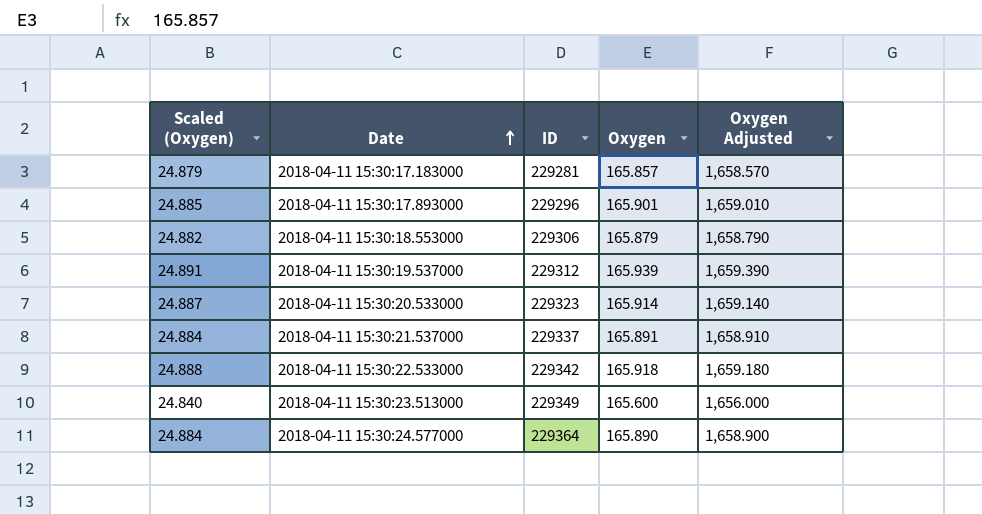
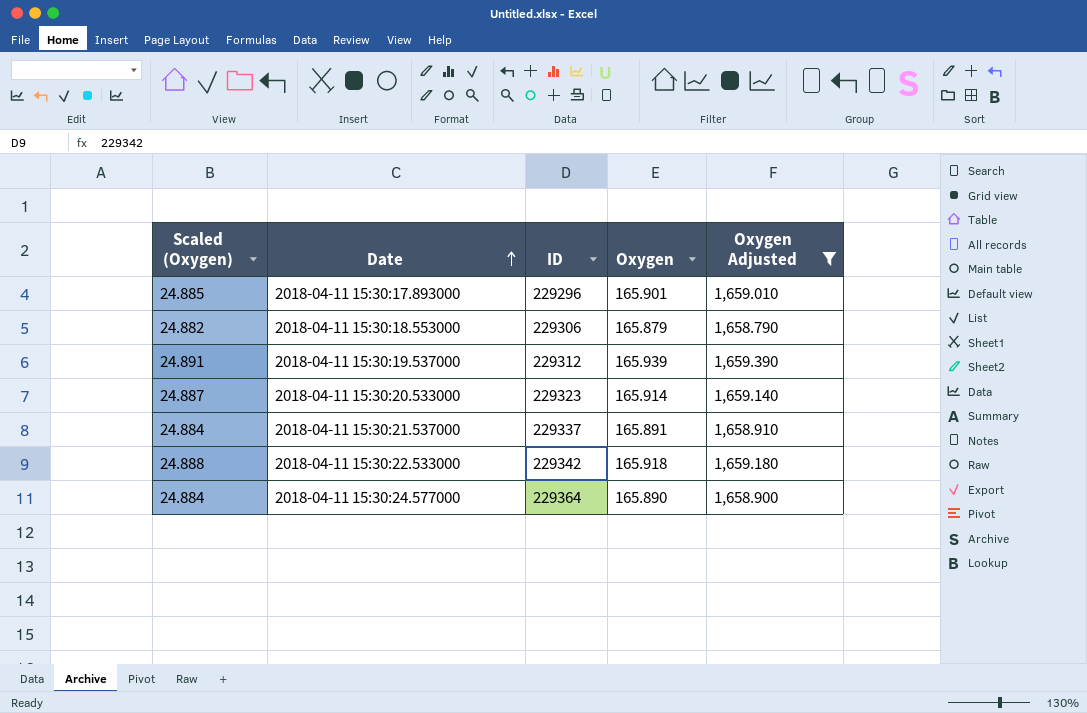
filter: none -> Oxygen Adjusted >= 1,658.790

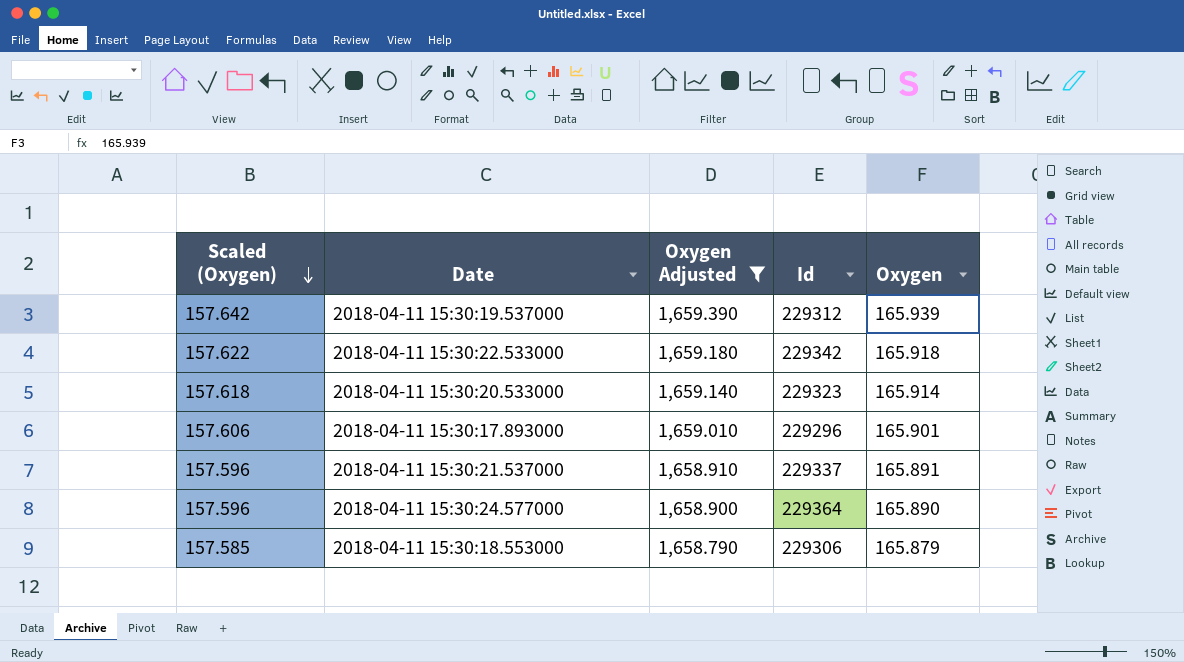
row order: Date ascending -> Scaled (Oxygen) descending
column Scaled (Oxygen) | formula: [Oxygen] * 0.15 -> [Oxygen] * 0.95
column Oxygen Adjusted | position: 5 -> 3
column name: ID -> Id

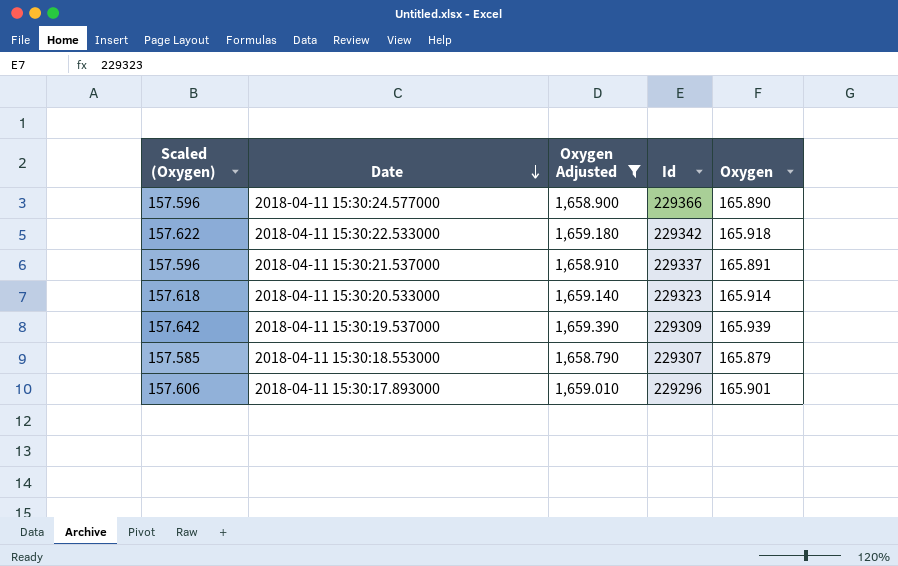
row order: Scaled (Oxygen) descending -> Date descending
2018-04-11 15:30:24.577000 | Id: 229364 -> 229366
2018-04-11 15:30:19.537000 | Id: 229312 -> 229309
2018-04-11 15:30:18.553000 | Id: 229306 -> 229307

